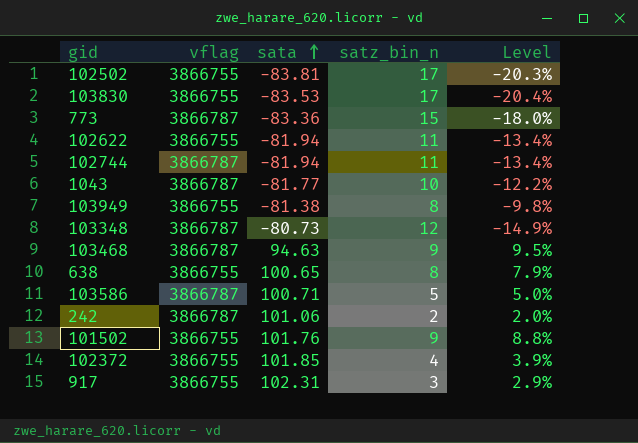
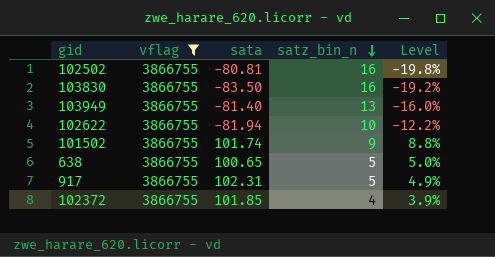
filter: none -> vflag = 3866755
row order: sata ascending -> satz_bin_n descending
102502 | sata: -83.81 -> -80.81
102502 | satz_bin_n: 17 -> 16
102502 | Level: -20.3% -> -19.8%
103830 | sata: -83.53 -> -83.50
103830 | satz_bin_n: 17 -> 16
103830 | Level: -20.4% -> -19.2%
103949 | sata: -81.38 -> -81.40
103949 | satz_bin_n: 8 -> 13
103949 | Level: -9.8% -> -16.0%
102622 | satz_bin_n: 11 -> 10
102622 | Level: -13.4% -> -12.2%
101502 | sata: 101.76 -> 101.74
638 | satz_bin_n: 8 -> 5
638 | Level: 7.9% -> 5.0%
917 | satz_bin_n: 3 -> 5
917 | Level: 2.9% -> 4.9%

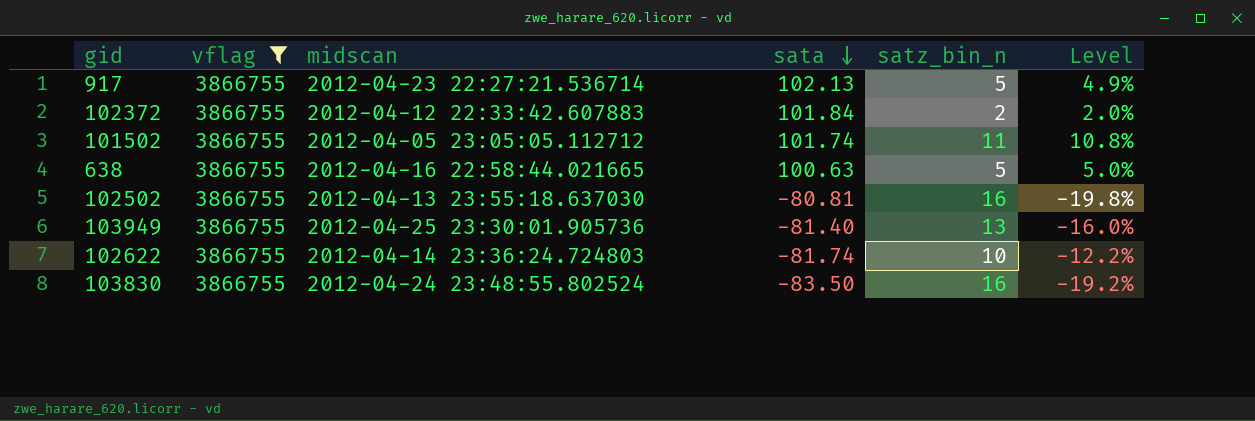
row order: satz_bin_n descending -> sata descending
column midscan | position: none -> 3
917 | sata: 102.31 -> 102.13
102372 | sata: 101.85 -> 101.84
102372 | satz_bin_n: 4 -> 2
102372 | Level: 3.9% -> 2.0%
101502 | satz_bin_n: 9 -> 11
101502 | Level: 8.8% -> 10.8%
638 | sata: 100.65 -> 100.63
102622 | sata: -81.94 -> -81.74

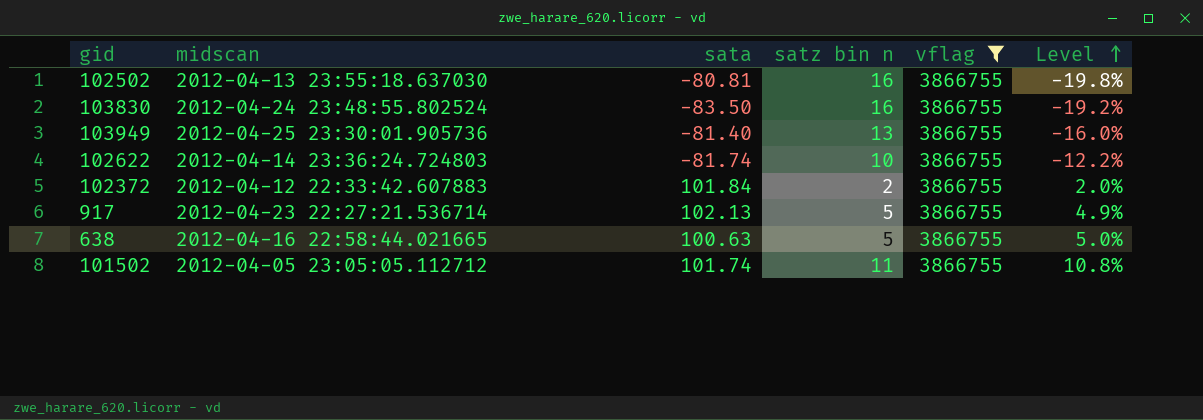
row order: sata descending -> Level ascending
column name: satz_bin_n -> satz bin n
column vflag | position: 2 -> 5

